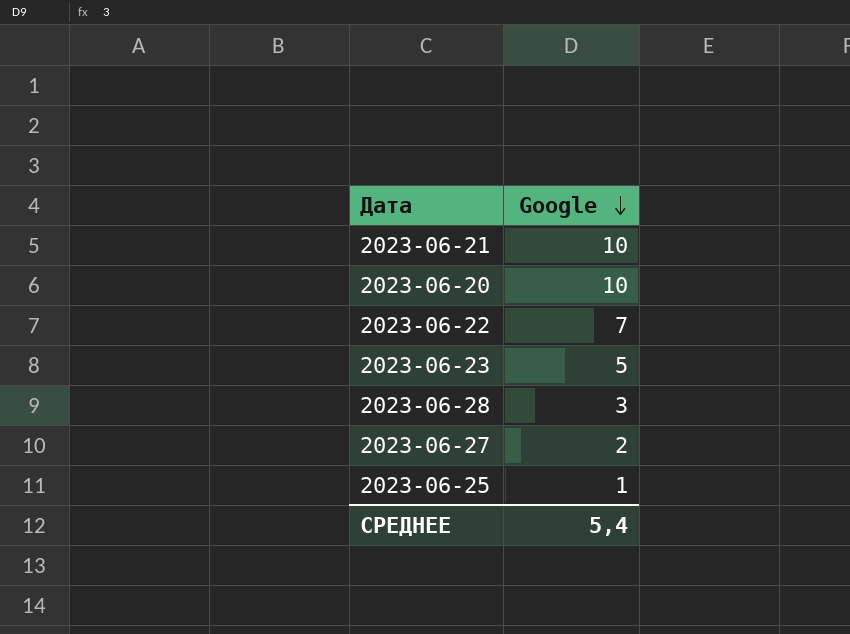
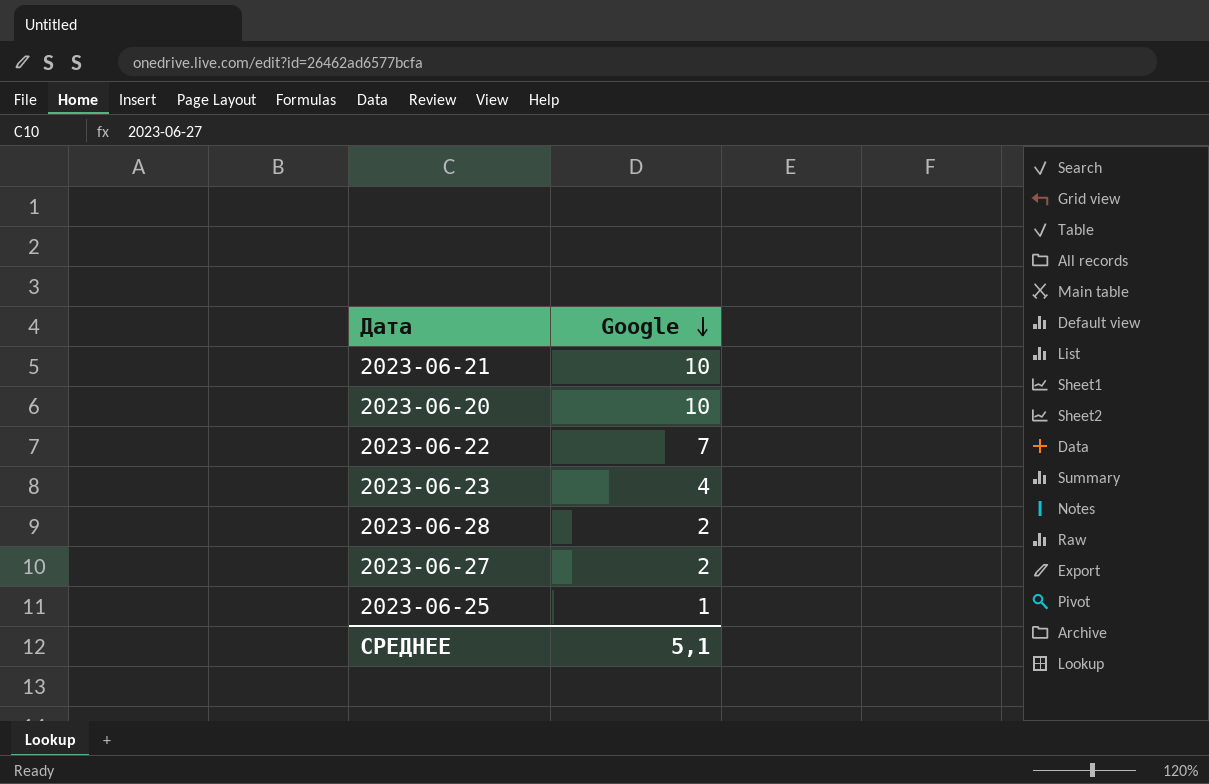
2023-06-23 | Google: 5 -> 4
2023-06-28 | Google: 3 -> 2
СРЕДНЕЕ | Google: 5,4 -> 5,1

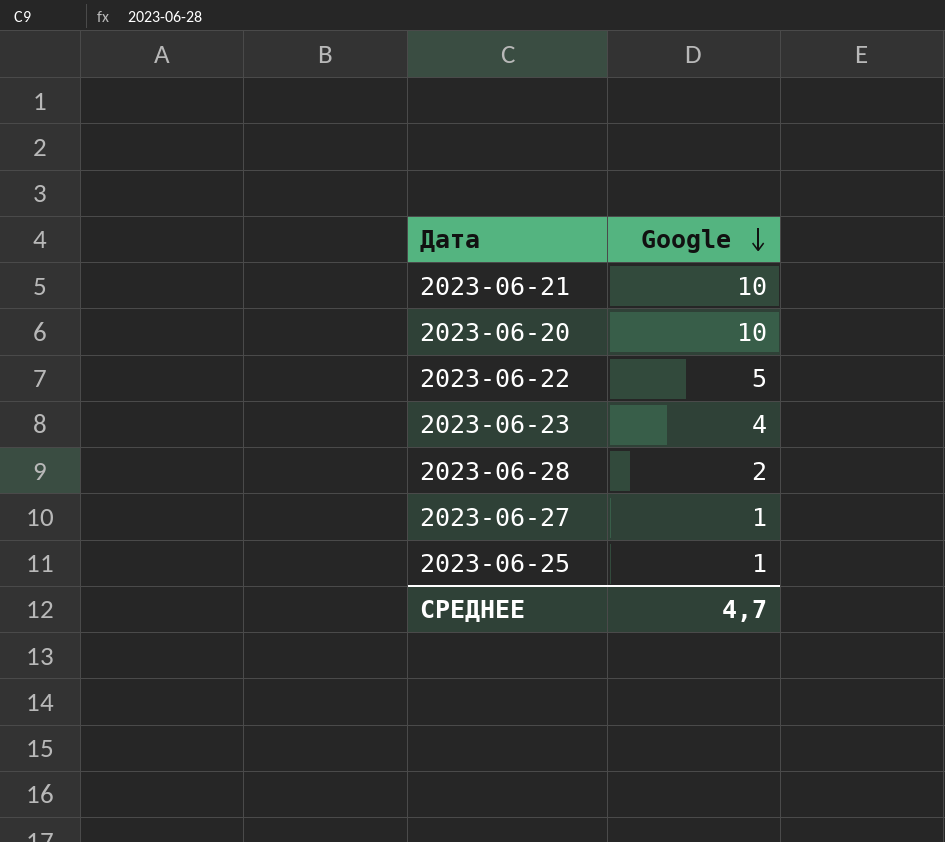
2023-06-22 | Google: 7 -> 5
2023-06-27 | Google: 2 -> 1
СРЕДНЕЕ | Google: 5,1 -> 4,7

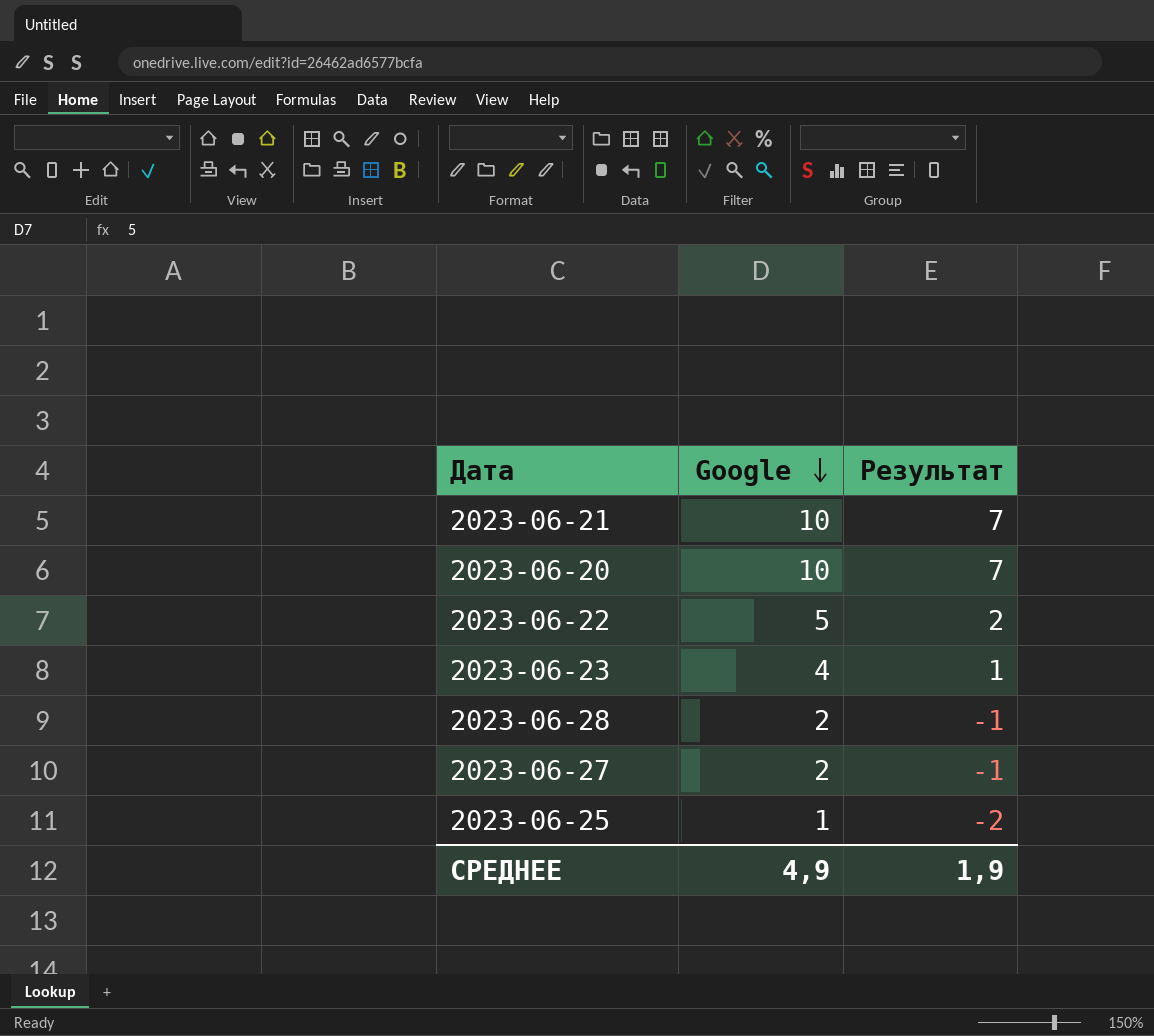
column Результат | formula: none -> [Google] - 3
2023-06-27 | Google: 1 -> 2
СРЕДНЕЕ | Google: 4,7 -> 4,9

